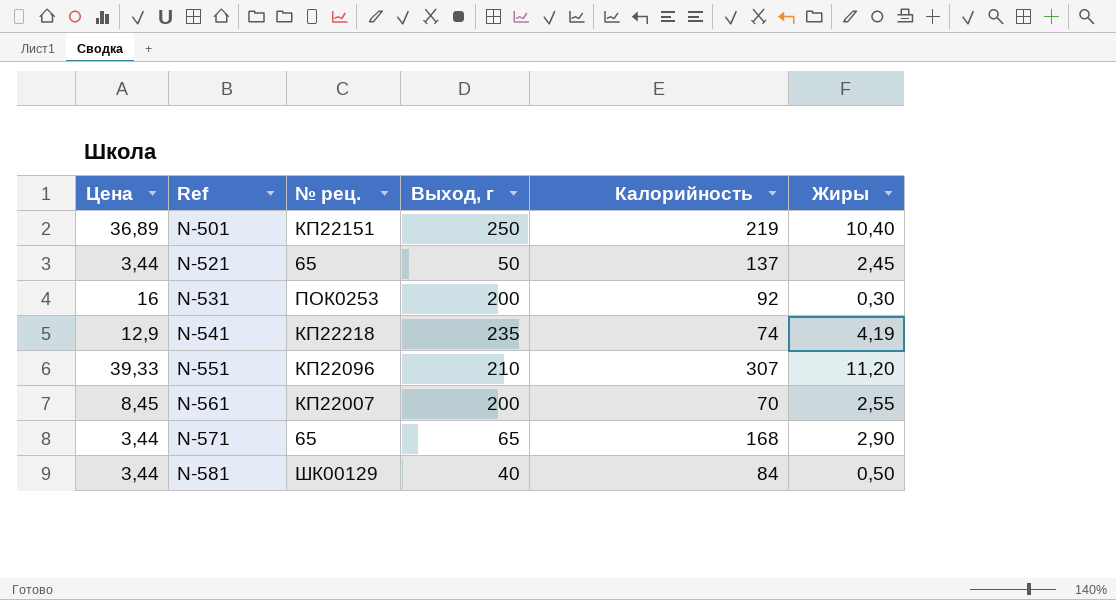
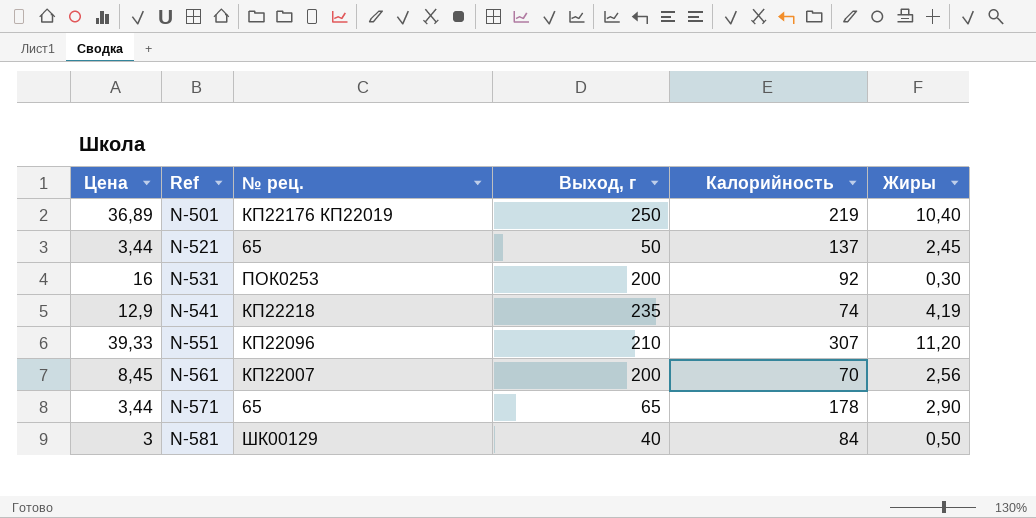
N-501 | № рец.: КП22151 -> КП22176 КП22019
N-561 | Жиры: 2,55 -> 2,56
N-571 | Калорийность: 168 -> 178
N-581 | Цена: 3,44 -> 3

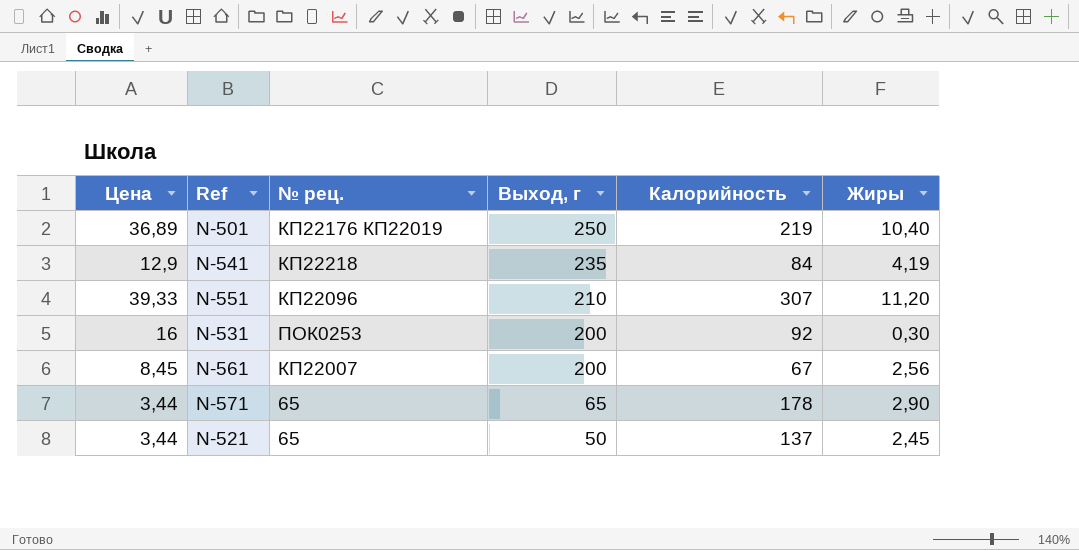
row order: Ref ascending -> Выход, г descending
row N-581: 3 | ШК00129 | 40 | 84 | 0,50 -> none
N-541 | Калорийность: 74 -> 84
N-561 | Калорийность: 70 -> 67

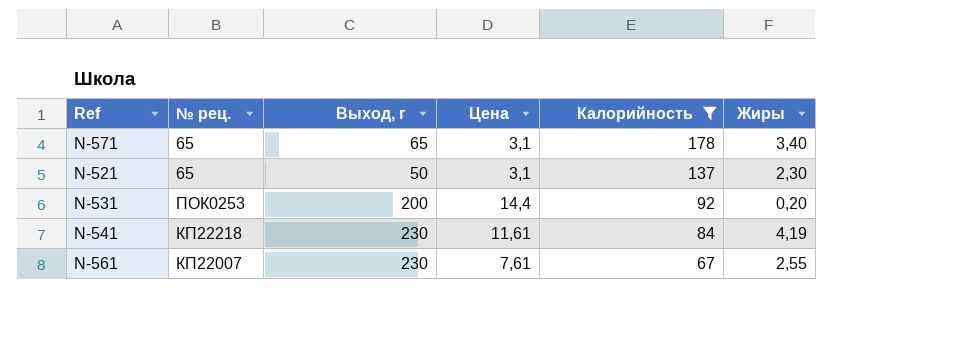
filter: none -> Калорийность <= 178
row order: Выход, г descending -> Калорийность descending
column Цена | position: 1 -> 4
N-571 | Цена: 3,44 -> 3,1
N-571 | Жиры: 2,90 -> 3,40
N-521 | Цена: 3,44 -> 3,1
N-521 | Жиры: 2,45 -> 2,30
N-531 | Цена: 16 -> 14,4
N-531 | Жиры: 0,30 -> 0,20
N-541 | Выход, г: 235 -> 230
N-541 | Цена: 12,9 -> 11,61
N-561 | Выход, г: 200 -> 230
N-561 | Цена: 8,45 -> 7,61
N-561 | Жиры: 2,56 -> 2,55

